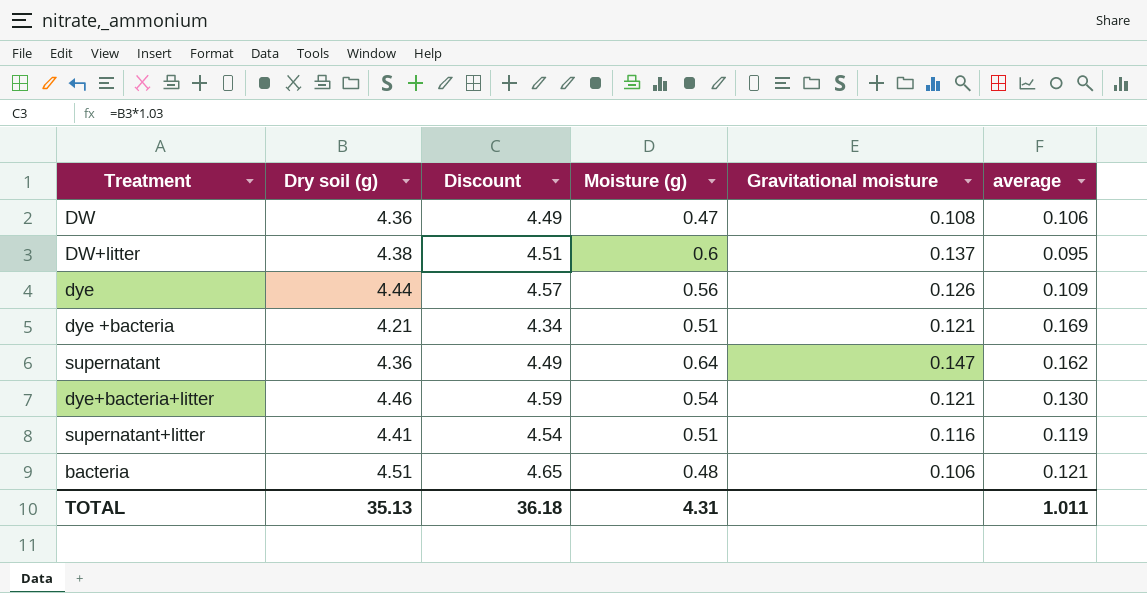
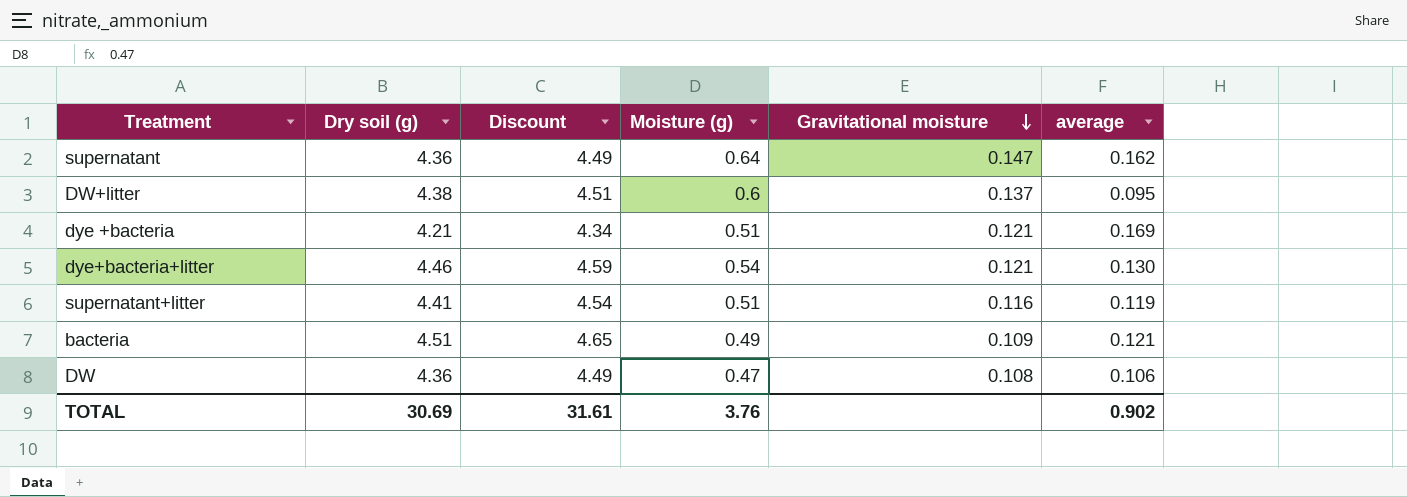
row order: none -> Gravitational moisture descending
row dye: 4.44 | 4.57 | 0.56 | 0.126 | 0.109 -> none
bacteria | Moisture (g): 0.48 -> 0.49
bacteria | Gravitational moisture: 0.106 -> 0.109
TOTAL | Dry soil (g): 35.13 -> 30.69
TOTAL | Discount: 36.18 -> 31.61
TOTAL | Moisture (g): 4.31 -> 3.76
TOTAL | average: 1.011 -> 0.902

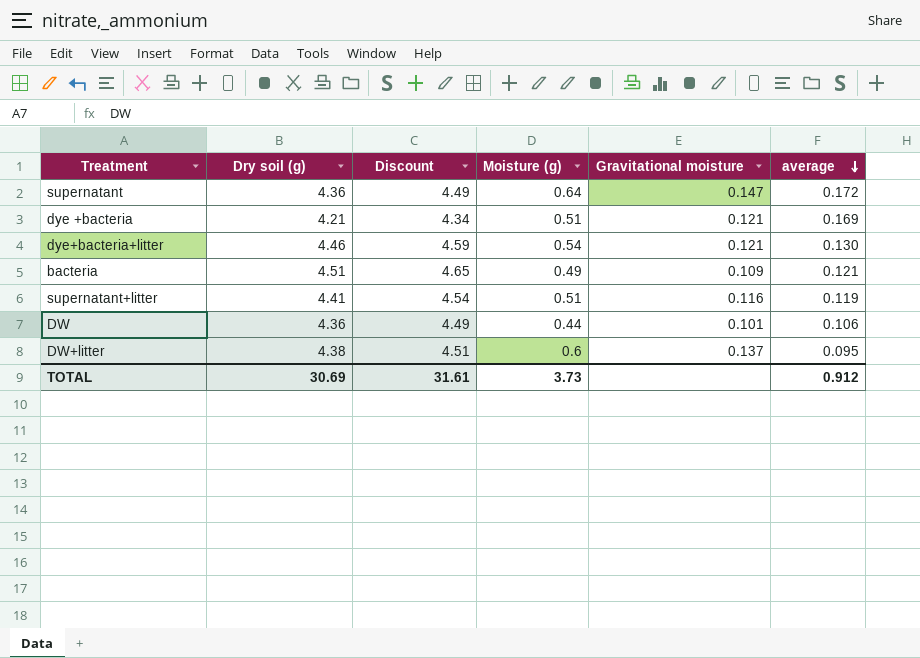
row order: Gravitational moisture descending -> average descending
supernatant | average: 0.162 -> 0.172
DW | Moisture (g): 0.47 -> 0.44
DW | Gravitational moisture: 0.108 -> 0.101
TOTAL | Moisture (g): 3.76 -> 3.73
TOTAL | average: 0.902 -> 0.912

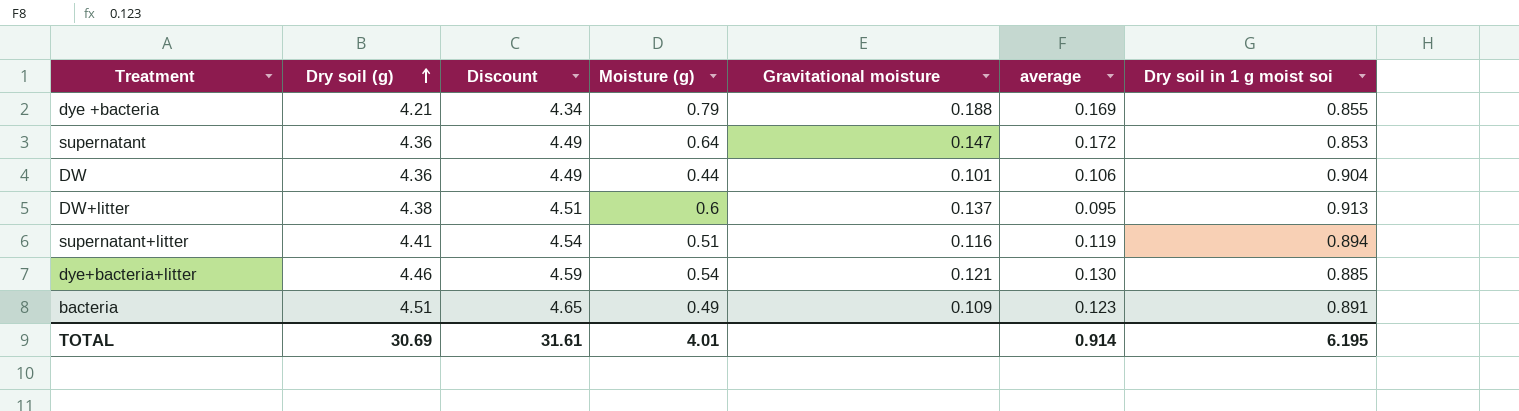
row order: average descending -> Dry soil (g) ascending
column Dry soil in 1 g moist soi | position: none -> 7
dye +bacteria | Moisture (g): 0.51 -> 0.79
dye +bacteria | Gravitational moisture: 0.121 -> 0.188
bacteria | average: 0.121 -> 0.123
TOTAL | Moisture (g): 3.73 -> 4.01
TOTAL | average: 0.912 -> 0.914

